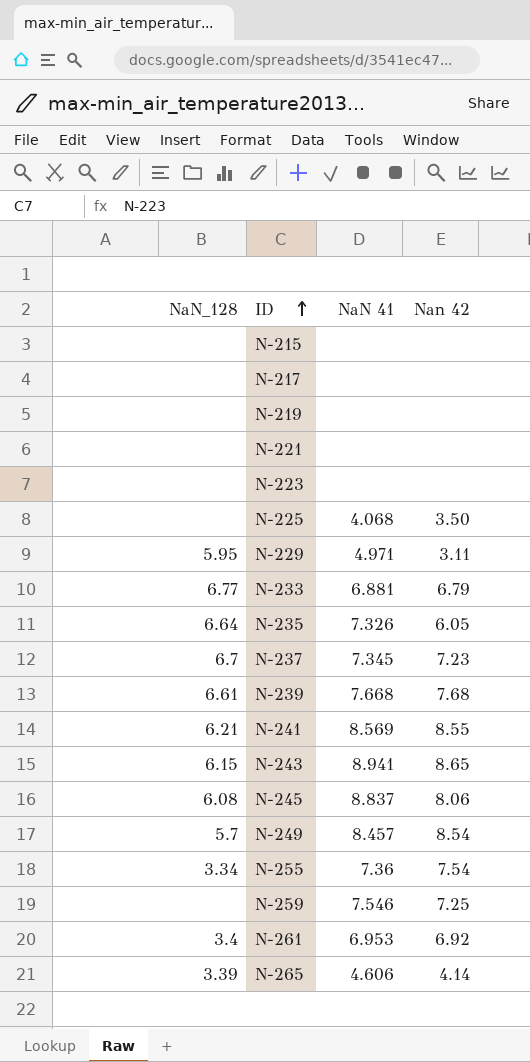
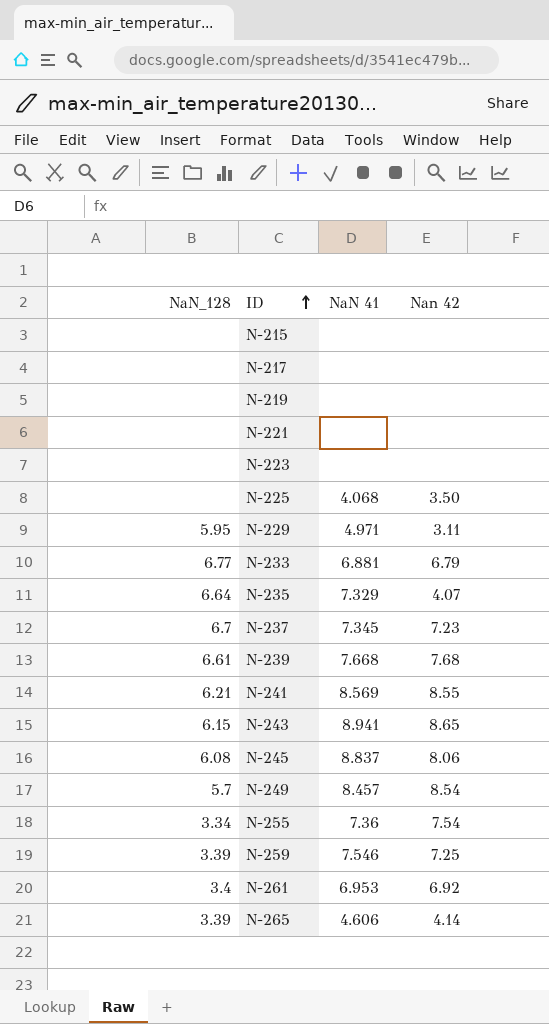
N-235 | NaN 41: 7.326 -> 7.329
N-235 | Nan 42: 6.05 -> 4.07
N-259 | NaN_128: none -> 3.39

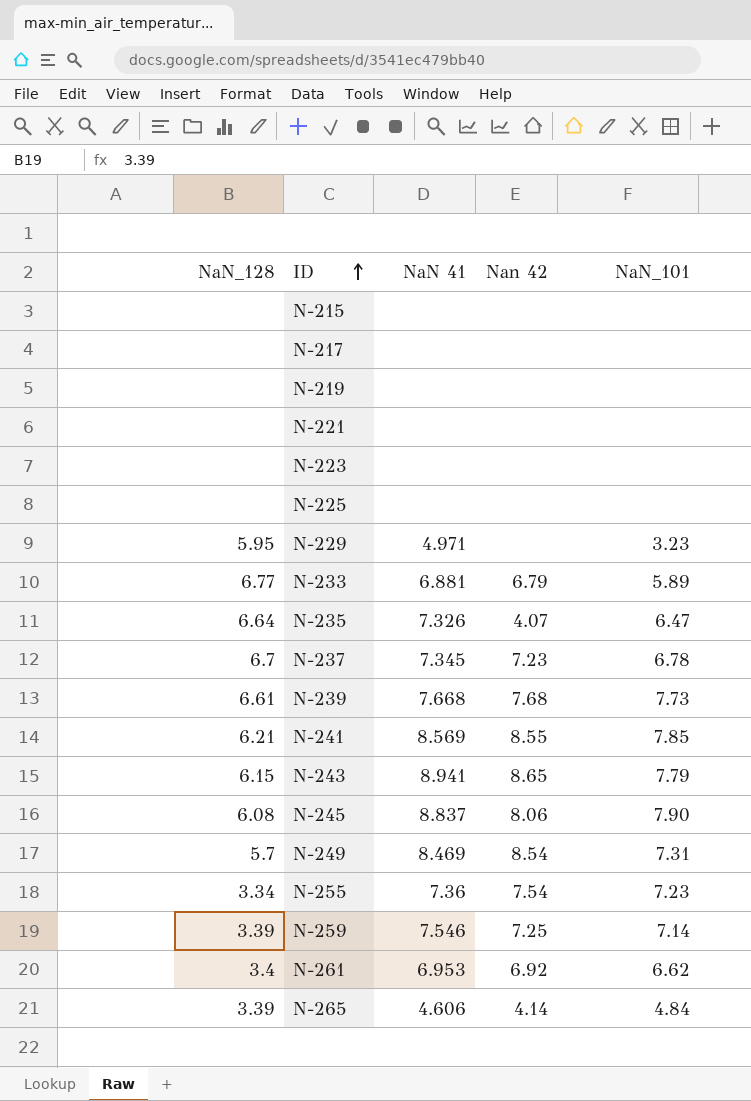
column NaN_101 | position: none -> 5
N-225 | NaN 41: 4.068 -> none
N-225 | Nan 42: 3.50 -> none
N-229 | Nan 42: 3.11 -> none
N-235 | NaN 41: 7.329 -> 7.326
N-249 | NaN 41: 8.457 -> 8.469

